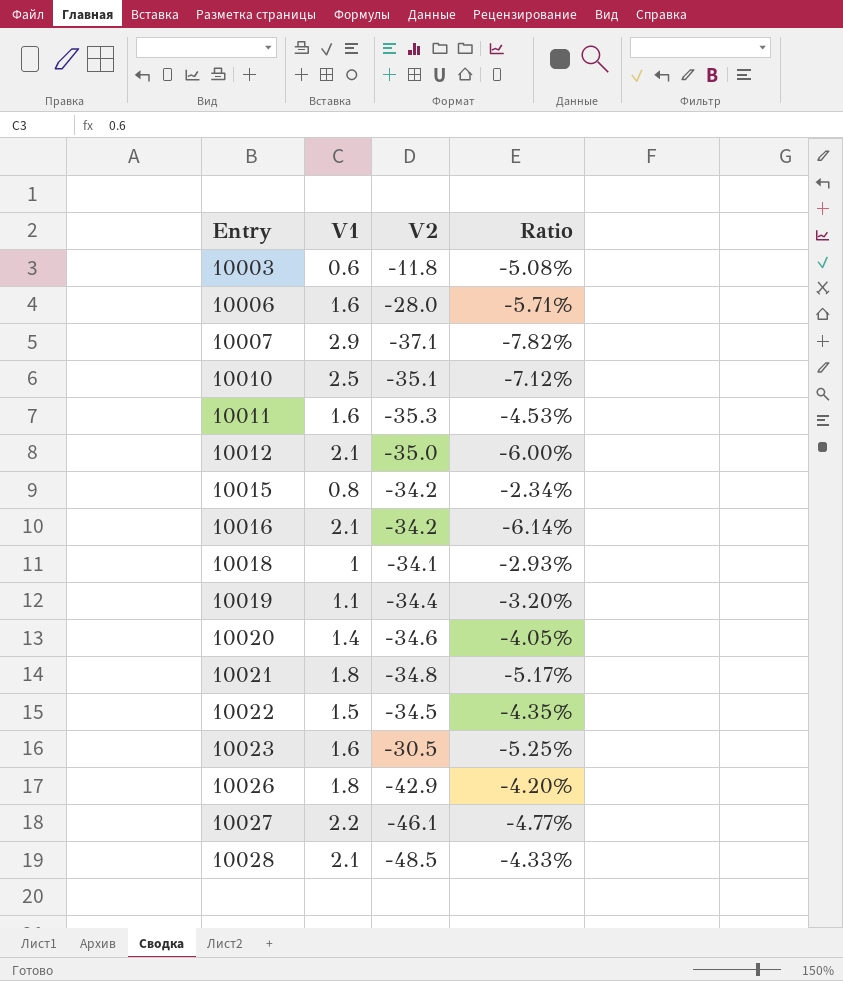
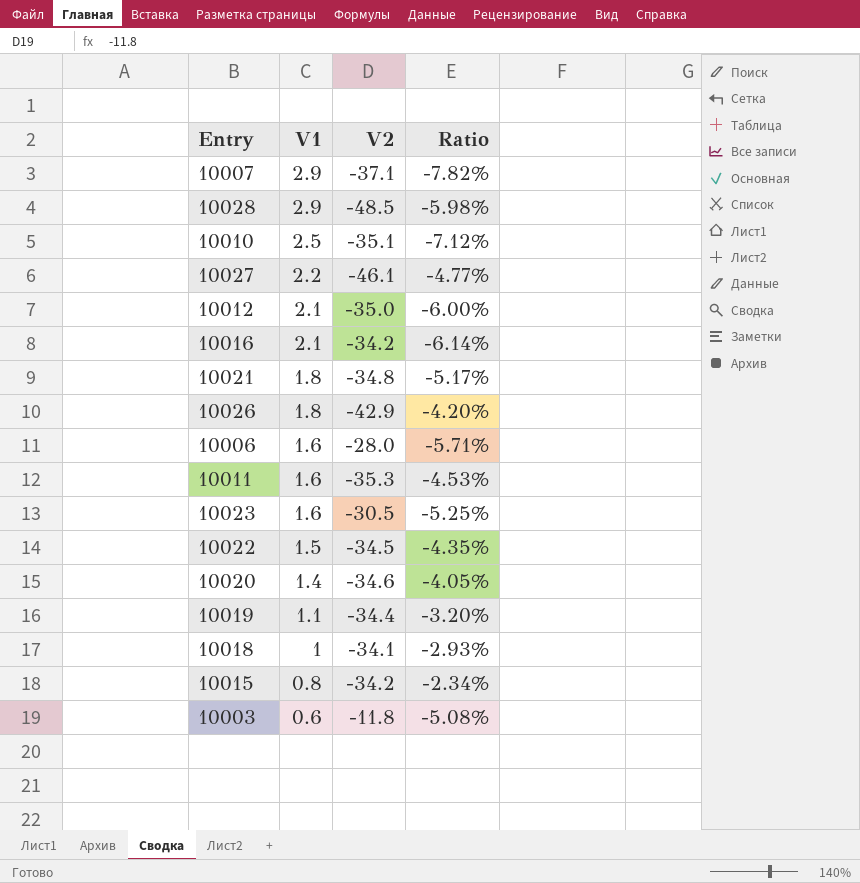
row order: Entry ascending -> V1 descending
10028 | V1: 2.1 -> 2.9
10028 | Ratio: -4.33% -> -5.98%

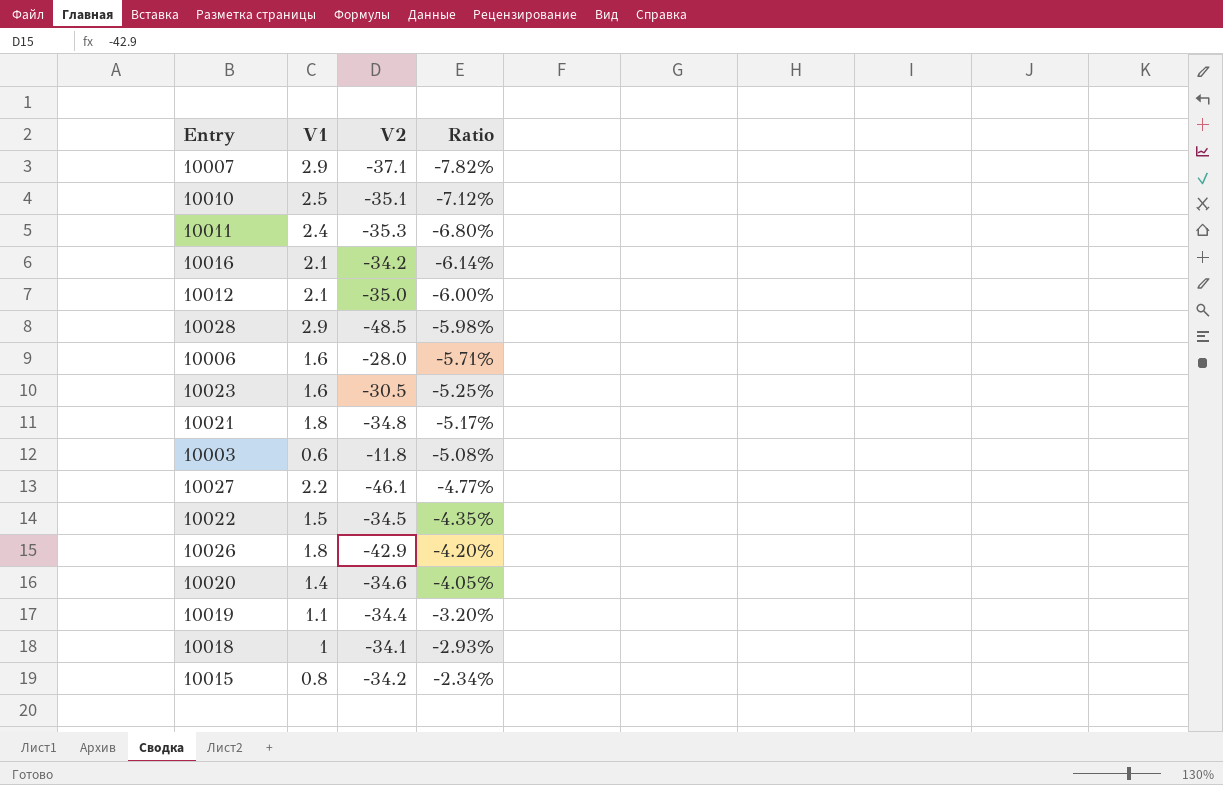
row order: V1 descending -> Ratio ascending
10011 | V1: 1.6 -> 2.4
10011 | Ratio: -4.53% -> -6.80%

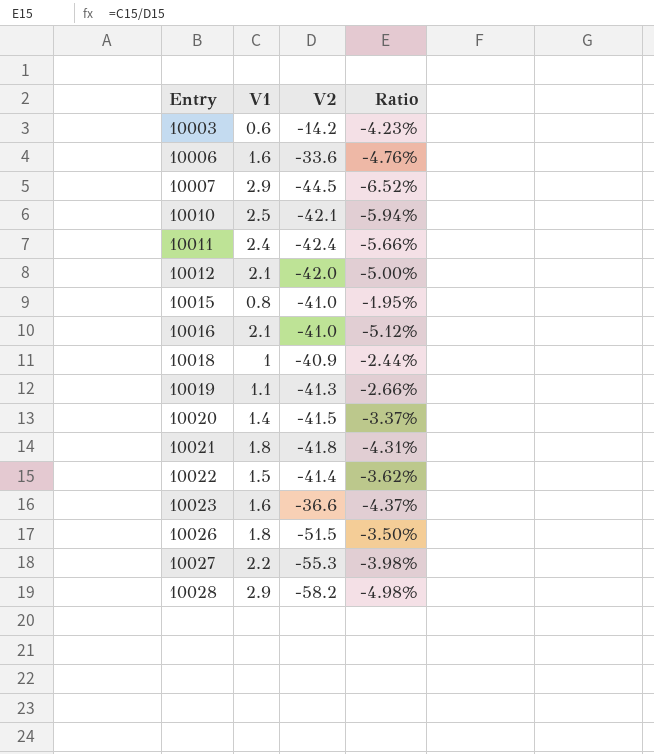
row order: Ratio ascending -> Entry ascending
10003 | V2: -11.8 -> -14.2
10003 | Ratio: -5.08% -> -4.23%
10006 | V2: -28.0 -> -33.6
10006 | Ratio: -5.71% -> -4.76%
10007 | V2: -37.1 -> -44.5
10007 | Ratio: -7.82% -> -6.52%
10010 | V2: -35.1 -> -42.1
10010 | Ratio: -7.12% -> -5.94%
10011 | V2: -35.3 -> -42.4
10011 | Ratio: -6.80% -> -5.66%
10012 | V2: -35.0 -> -42.0
10012 | Ratio: -6.00% -> -5.00%
10015 | V2: -34.2 -> -41.0
10015 | Ratio: -2.34% -> -1.95%
10016 | V2: -34.2 -> -41.0
10016 | Ratio: -6.14% -> -5.12%
10018 | V2: -34.1 -> -40.9
10018 | Ratio: -2.93% -> -2.44%
10019 | V2: -34.4 -> -41.3
10019 | Ratio: -3.20% -> -2.66%
10020 | V2: -34.6 -> -41.5
10020 | Ratio: -4.05% -> -3.37%
10021 | V2: -34.8 -> -41.8
10021 | Ratio: -5.17% -> -4.31%
10022 | V2: -34.5 -> -41.4
10022 | Ratio: -4.35% -> -3.62%
10023 | V2: -30.5 -> -36.6
10023 | Ratio: -5.25% -> -4.37%
10026 | V2: -42.9 -> -51.5
10026 | Ratio: -4.20% -> -3.50%
10027 | V2: -46.1 -> -55.3
10027 | Ratio: -4.77% -> -3.98%
10028 | V2: -48.5 -> -58.2
10028 | Ratio: -5.98% -> -4.98%

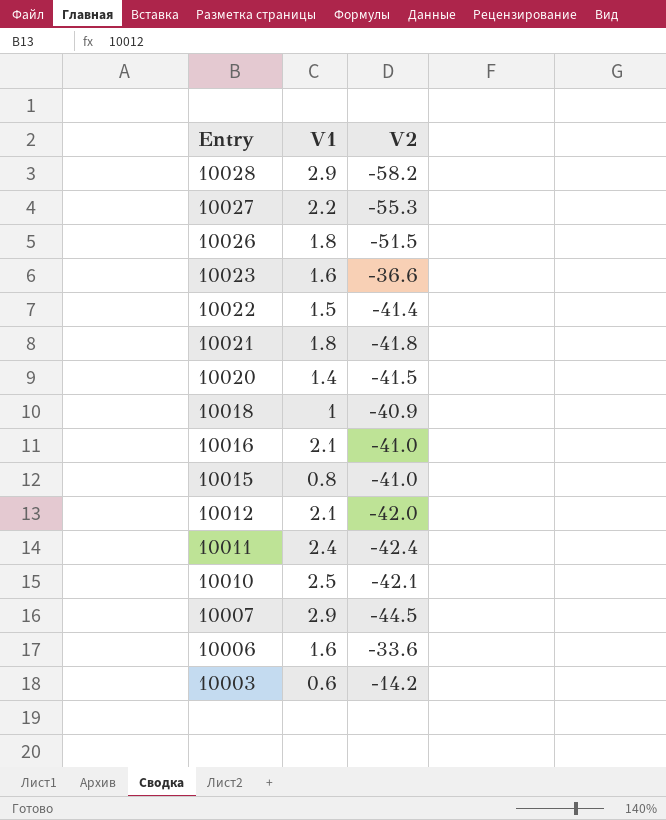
row order: Entry ascending -> Entry descending
column Ratio | formula: [V1] / [V2] -> none
row 10019: 1.1 | -41.3 | -2.66% -> none

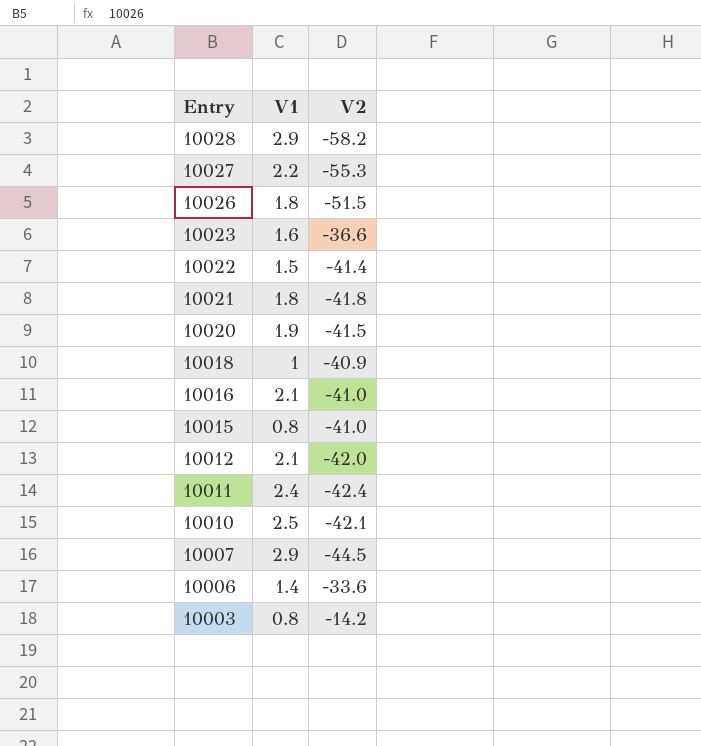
10020 | V1: 1.4 -> 1.9
10006 | V1: 1.6 -> 1.4
10003 | V1: 0.6 -> 0.8

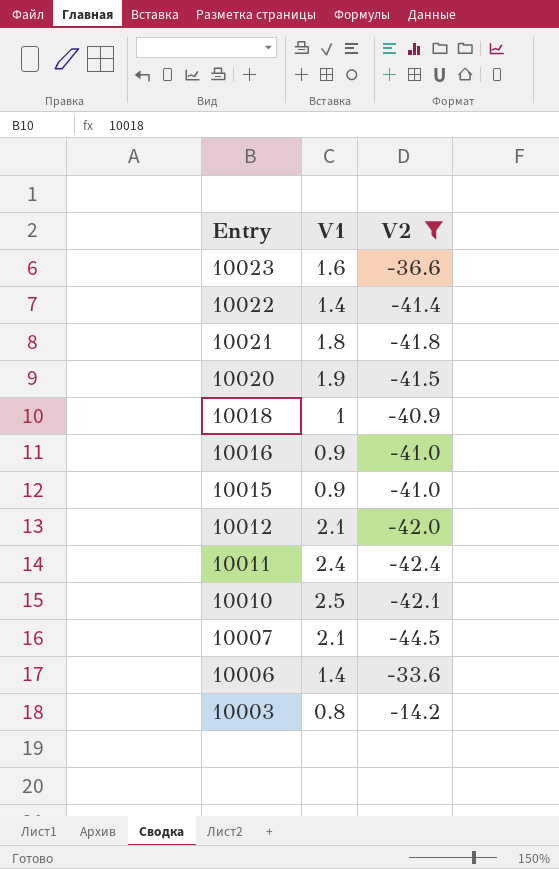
filter: none -> V2 >= -44.5
10022 | V1: 1.5 -> 1.4
10016 | V1: 2.1 -> 0.9
10015 | V1: 0.8 -> 0.9
10007 | V1: 2.9 -> 2.1

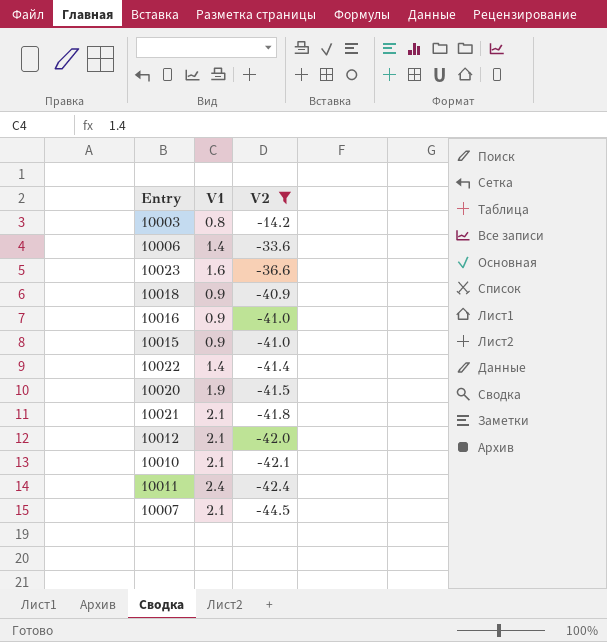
row order: Entry descending -> V2 descending
10018 | V1: 1 -> 0.9
10021 | V1: 1.8 -> 2.1
10010 | V1: 2.5 -> 2.1

